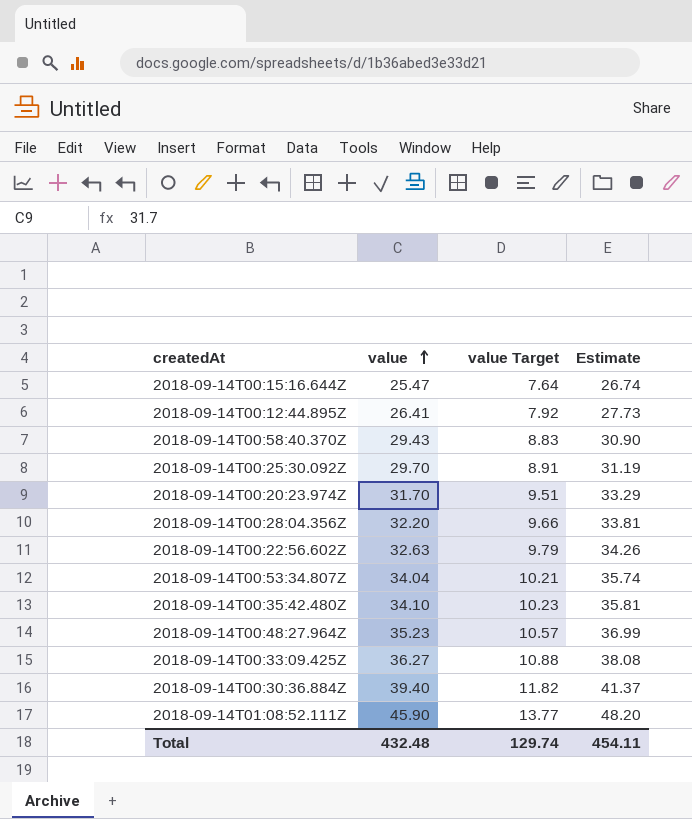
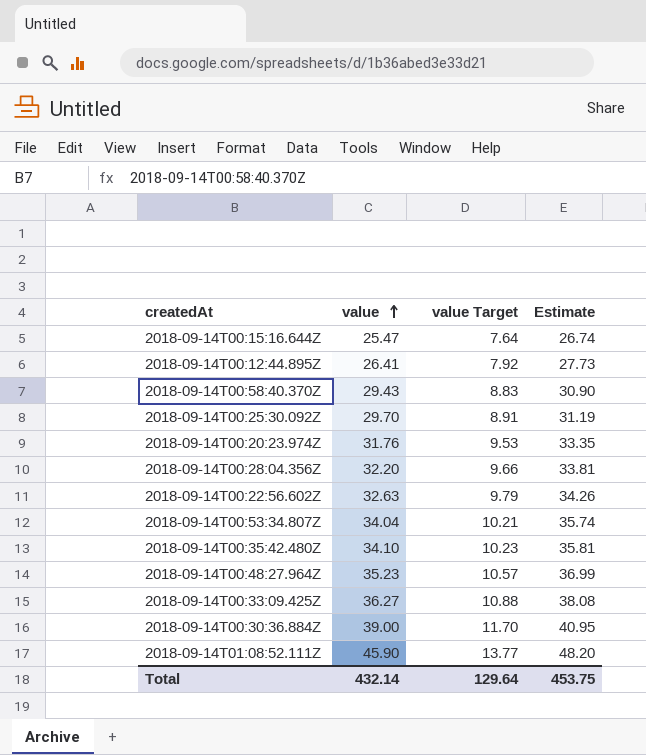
2018-09-14T00:20:23.974Z | value: 31.70 -> 31.76
2018-09-14T00:20:23.974Z | value Target: 9.51 -> 9.53
2018-09-14T00:20:23.974Z | Estimate: 33.29 -> 33.35
2018-09-14T00:30:36.884Z | value: 39.40 -> 39.00
2018-09-14T00:30:36.884Z | value Target: 11.82 -> 11.70
2018-09-14T00:30:36.884Z | Estimate: 41.37 -> 40.95
Total | value: 432.48 -> 432.14
Total | value Target: 129.74 -> 129.64
Total | Estimate: 454.11 -> 453.75

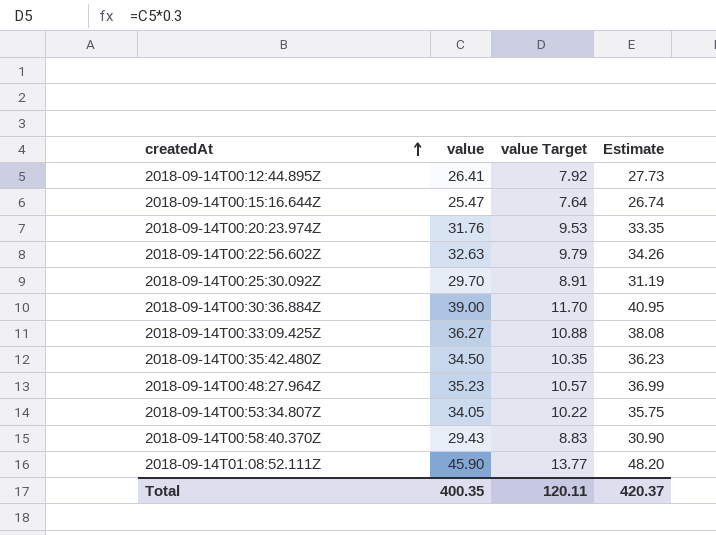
row order: value ascending -> createdAt ascending
row 2018-09-14T00:28:04.356Z: 32.20 | 9.66 | 33.81 -> none
2018-09-14T00:35:42.480Z | value: 34.10 -> 34.50
2018-09-14T00:35:42.480Z | value Target: 10.23 -> 10.35
2018-09-14T00:35:42.480Z | Estimate: 35.81 -> 36.23
2018-09-14T00:53:34.807Z | value: 34.04 -> 34.05
2018-09-14T00:53:34.807Z | value Target: 10.21 -> 10.22
2018-09-14T00:53:34.807Z | Estimate: 35.74 -> 35.75
Total | value: 432.14 -> 400.35
Total | value Target: 129.64 -> 120.11
Total | Estimate: 453.75 -> 420.37

